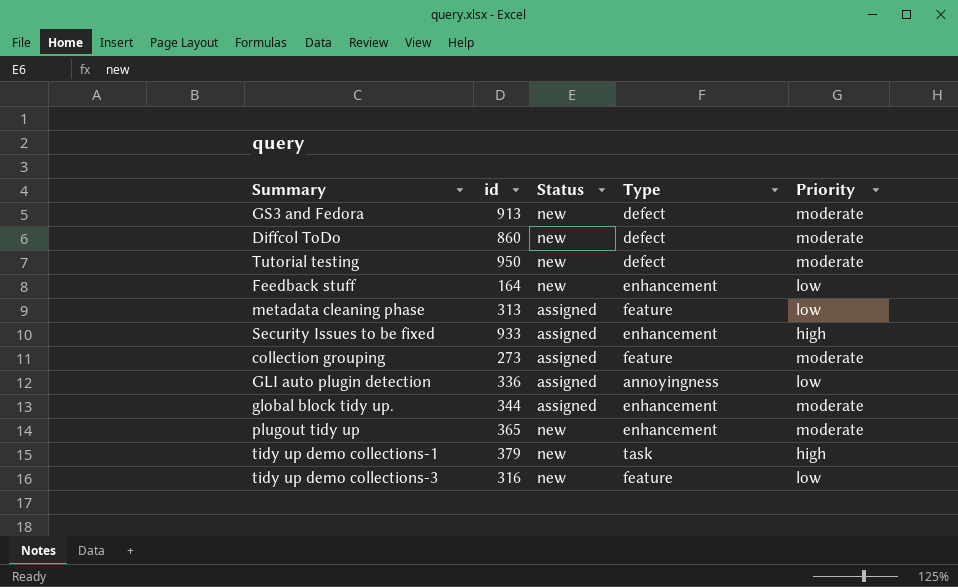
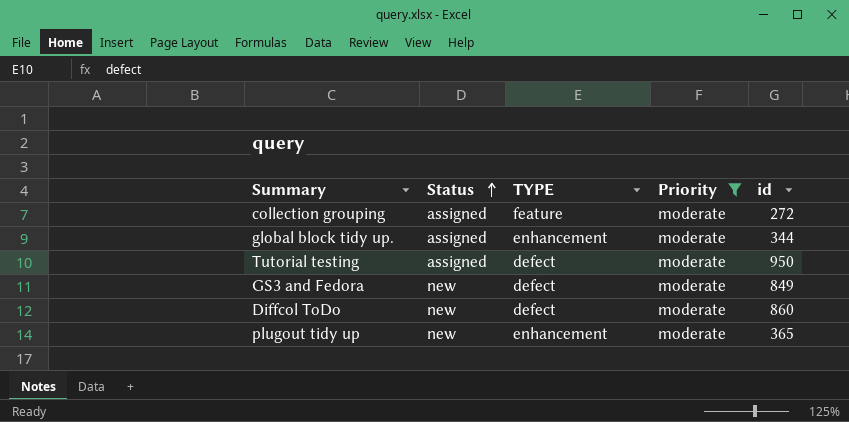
filter: none -> Priority = moderate
row order: none -> Status ascending
column name: Type -> TYPE
column id | position: 2 -> 5
collection grouping | id: 273 -> 272
Tutorial testing | Status: new -> assigned
GS3 and Fedora | id: 913 -> 849

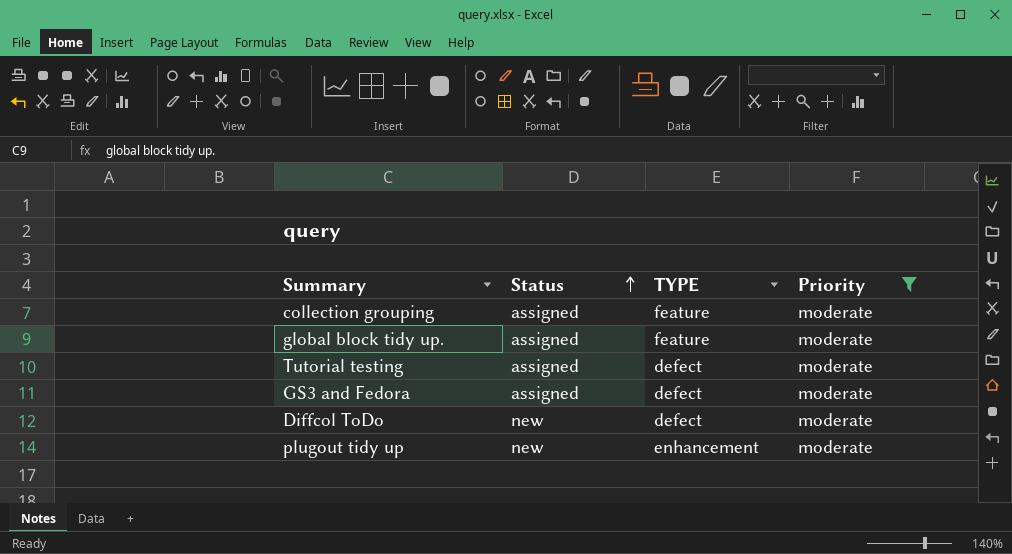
column id | position: 5 -> none
global block tidy up. | TYPE: enhancement -> feature
GS3 and Fedora | Status: new -> assigned

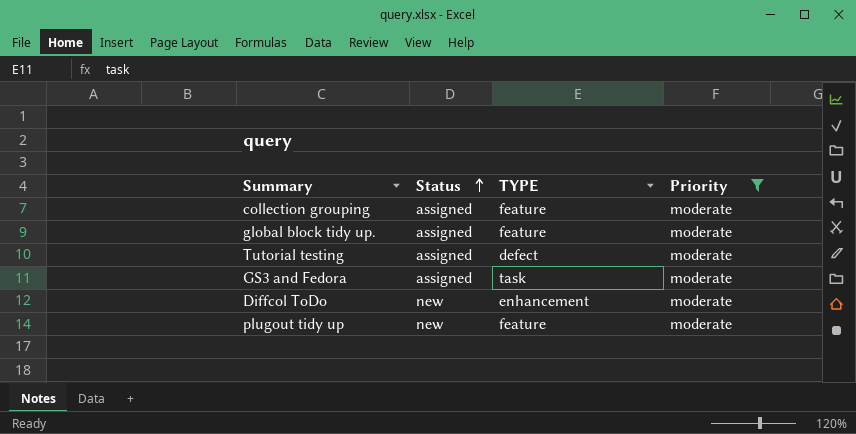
GS3 and Fedora | TYPE: defect -> task
Diffcol ToDo | TYPE: defect -> enhancement
plugout tidy up | TYPE: enhancement -> feature

